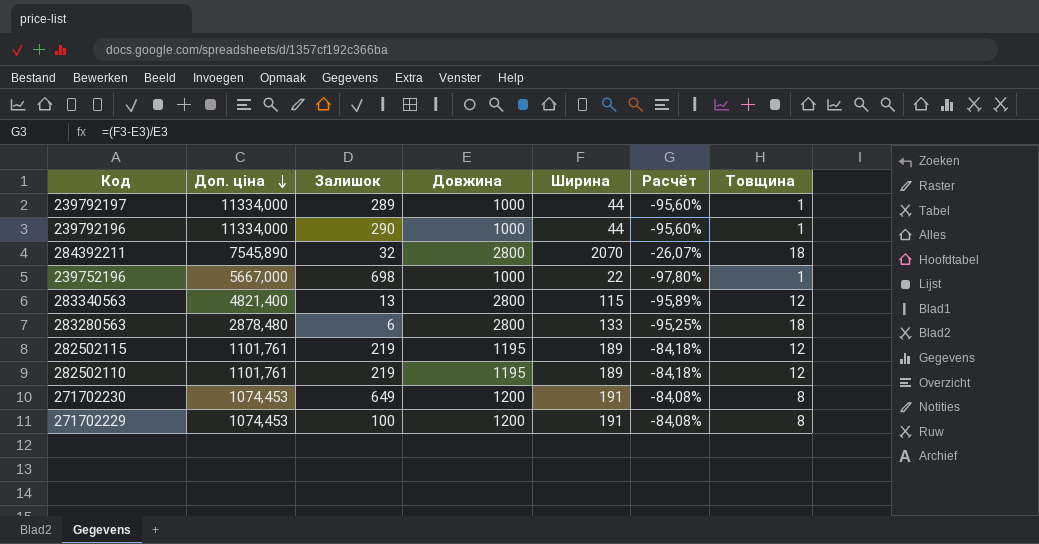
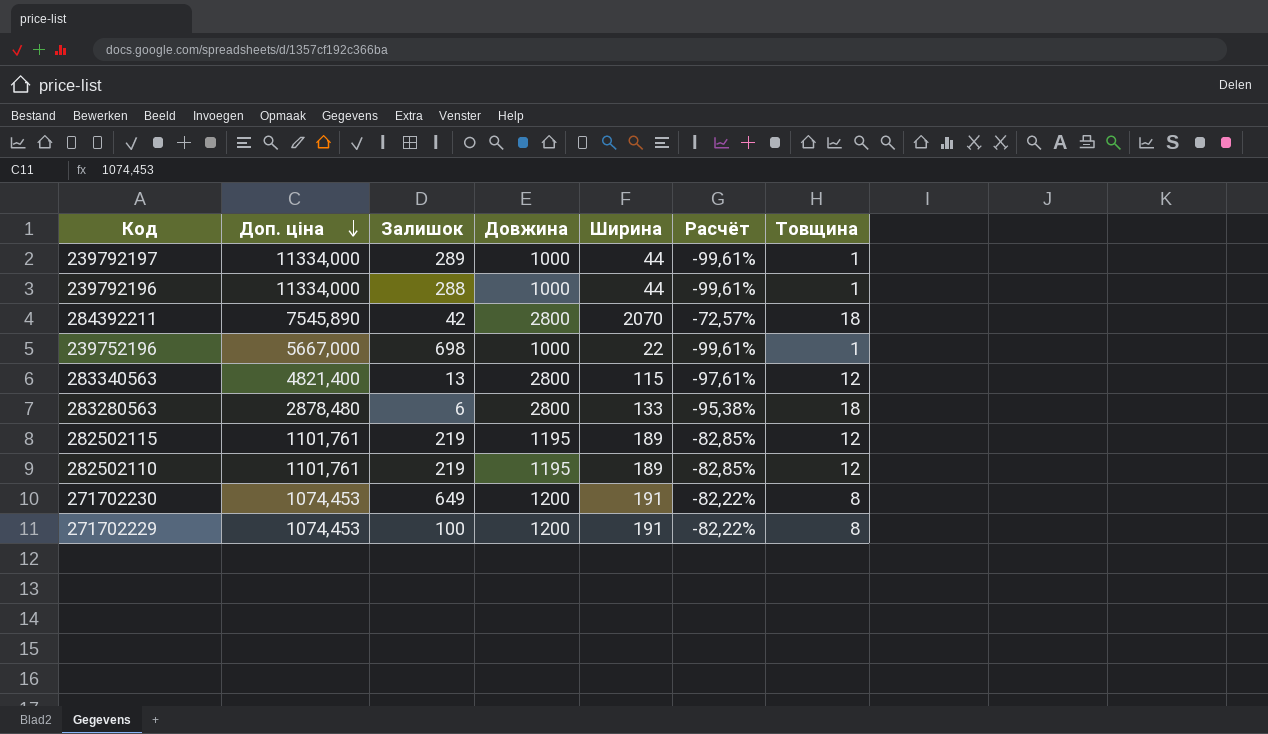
column Расчёт | formula: ([Ширина] - [Довжина]) / [Довжина] -> ([Ширина] - [Доп. ціна]) / [Доп. ціна]
239792196 | Залишок: 290 -> 288
284392211 | Залишок: 32 -> 42

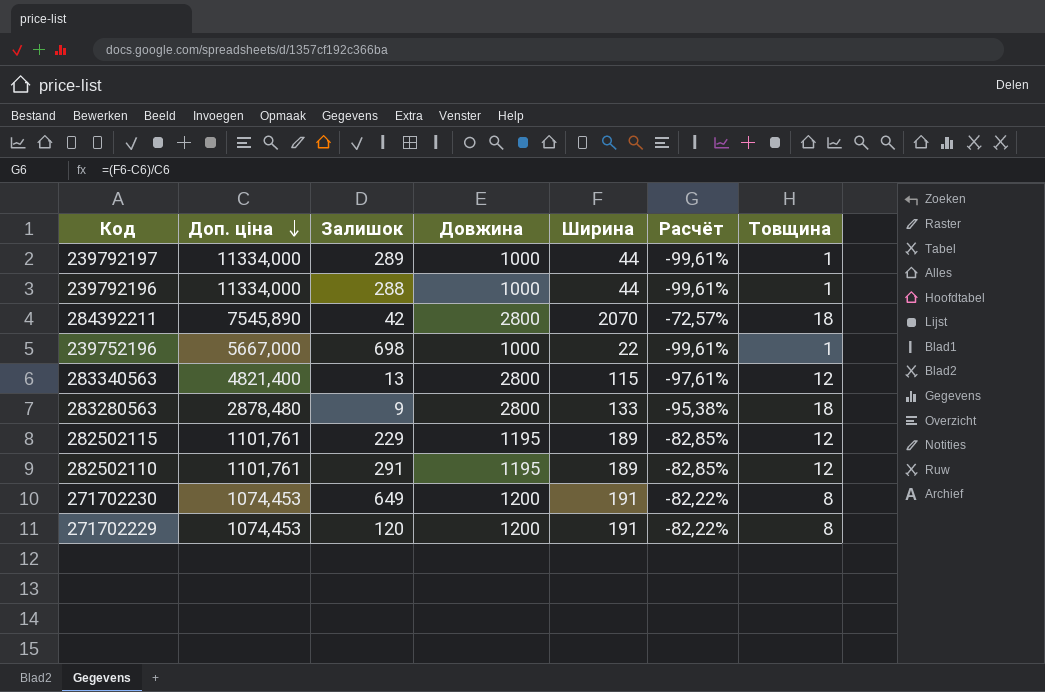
283280563 | Залишок: 6 -> 9
282502115 | Залишок: 219 -> 229
282502110 | Залишок: 219 -> 291
271702229 | Залишок: 100 -> 120

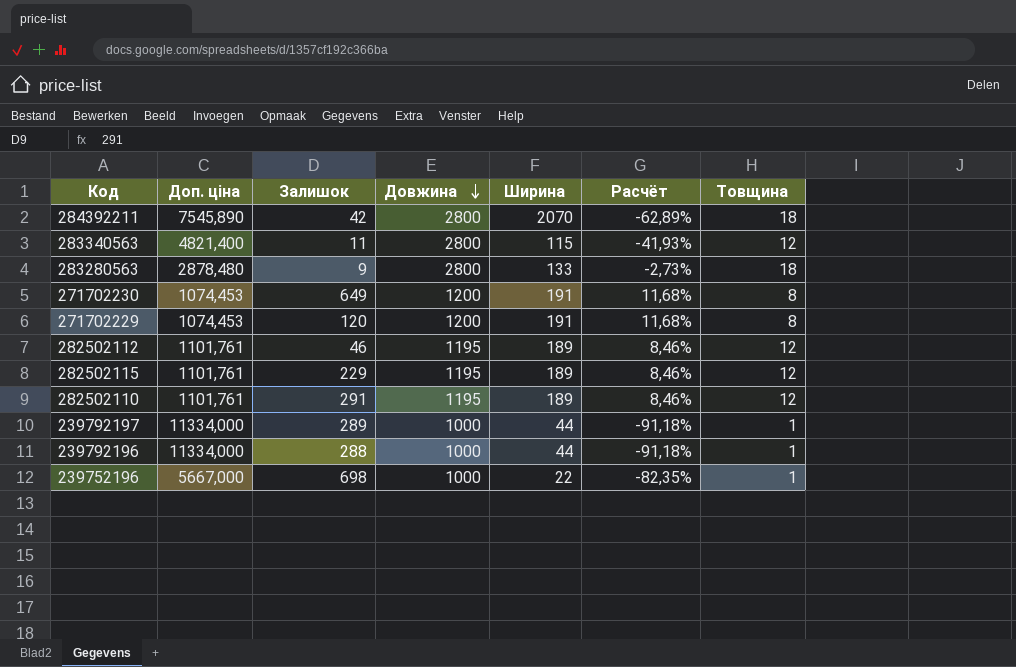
row order: Доп. ціна descending -> Довжина descending
column Расчёт | formula: ([Ширина] - [Доп. ціна]) / [Доп. ціна] -> ([Довжина] - [Доп. ціна]) / [Доп. ціна]
283340563 | Залишок: 13 -> 11
row 282502112: none -> 1101,761 | 46 | 1195 | 189 | 8,46% | 12

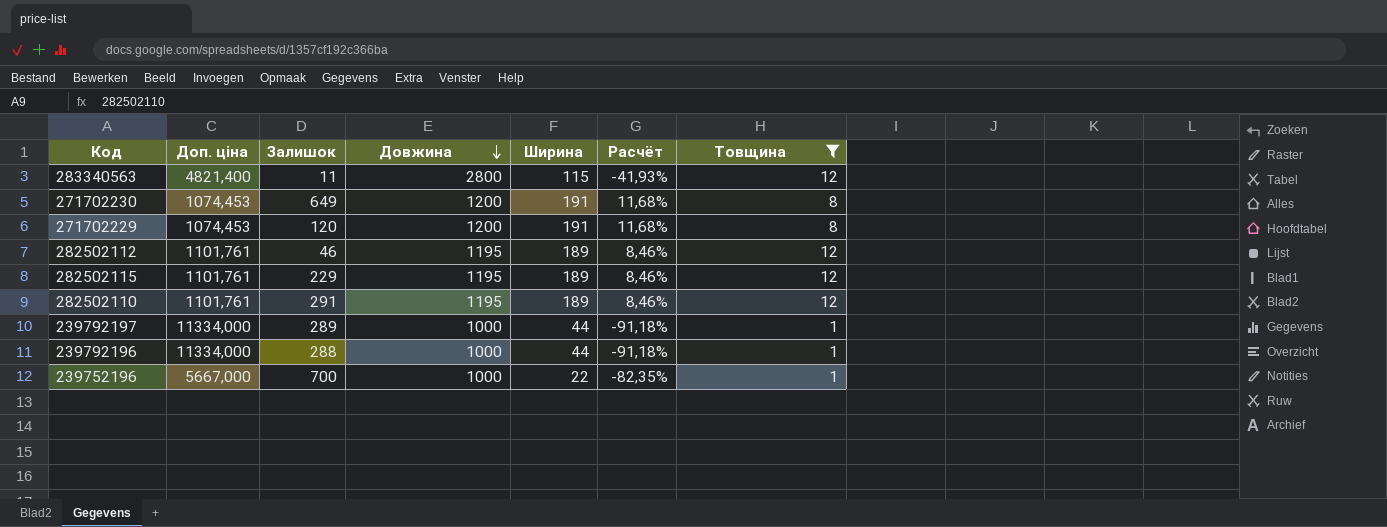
filter: none -> Товщина != 18
239752196 | Залишок: 698 -> 700

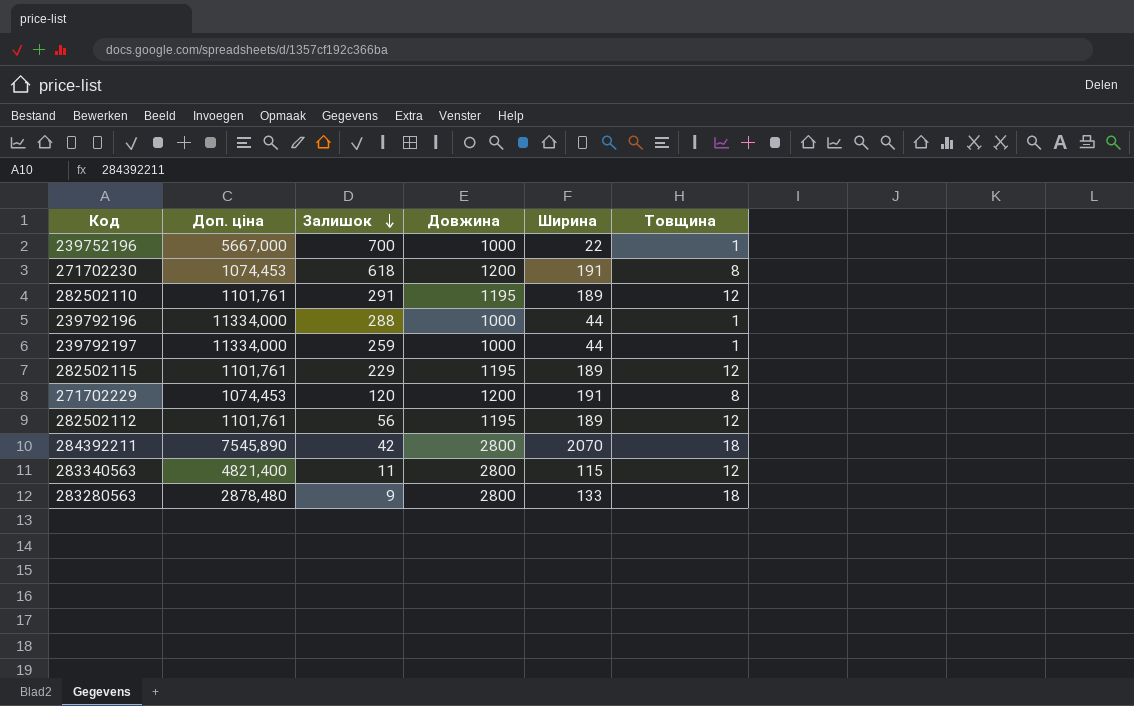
filter: Товщина != 18 -> none
row order: Довжина descending -> Залишок descending
column Расчёт | formula: ([Довжина] - [Доп. ціна]) / [Доп. ціна] -> none
271702230 | Залишок: 649 -> 618
239792197 | Залишок: 289 -> 259
282502112 | Залишок: 46 -> 56

